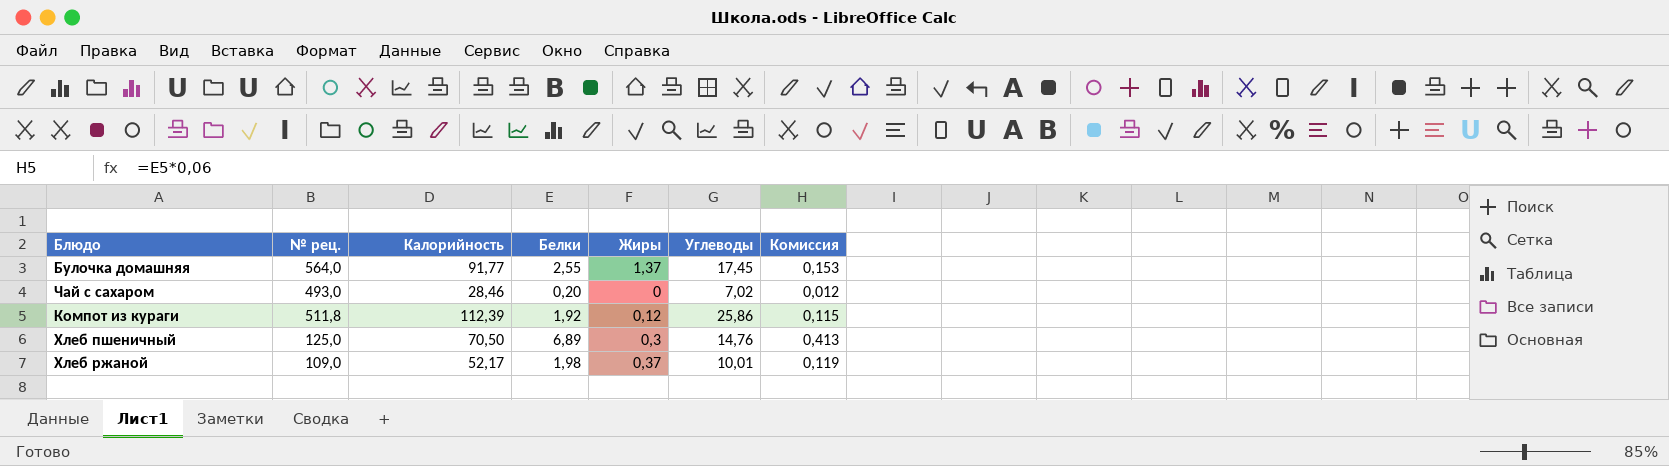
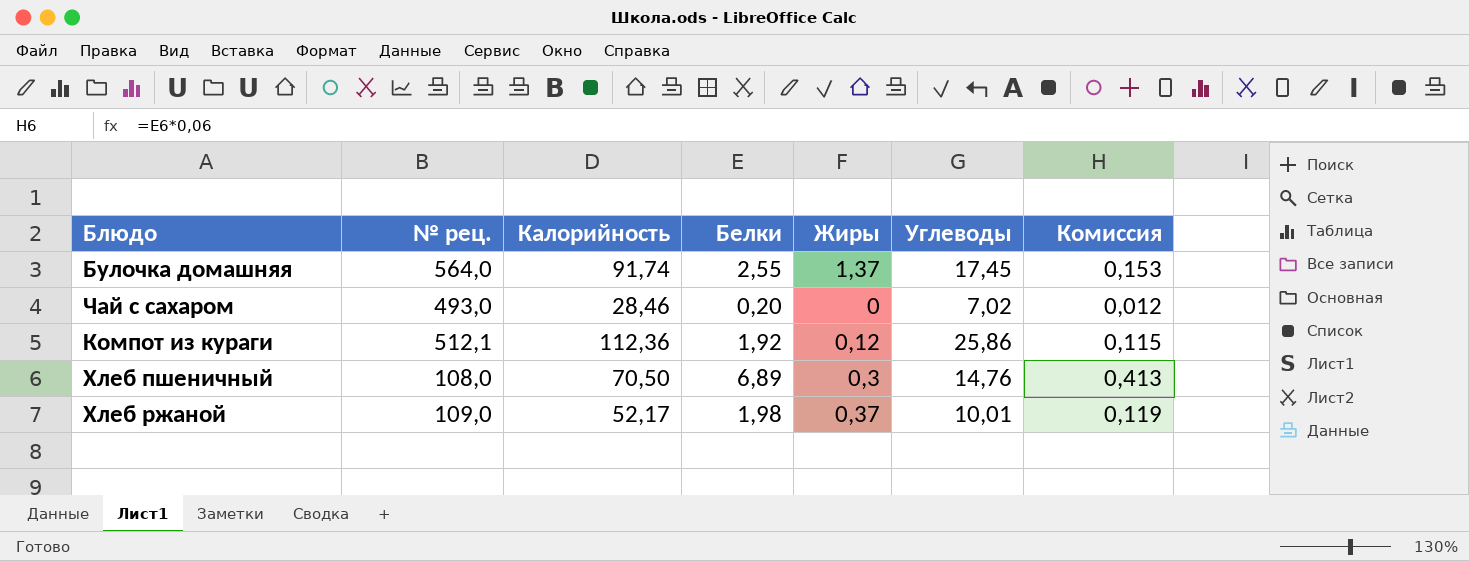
Булочка домашняя | Калорийность: 91,77 -> 91,74
Компот из кураги | № рец.: 511,8 -> 512,1
Компот из кураги | Калорийность: 112,39 -> 112,36
Хлеб пшеничный | № рец.: 125,0 -> 108,0

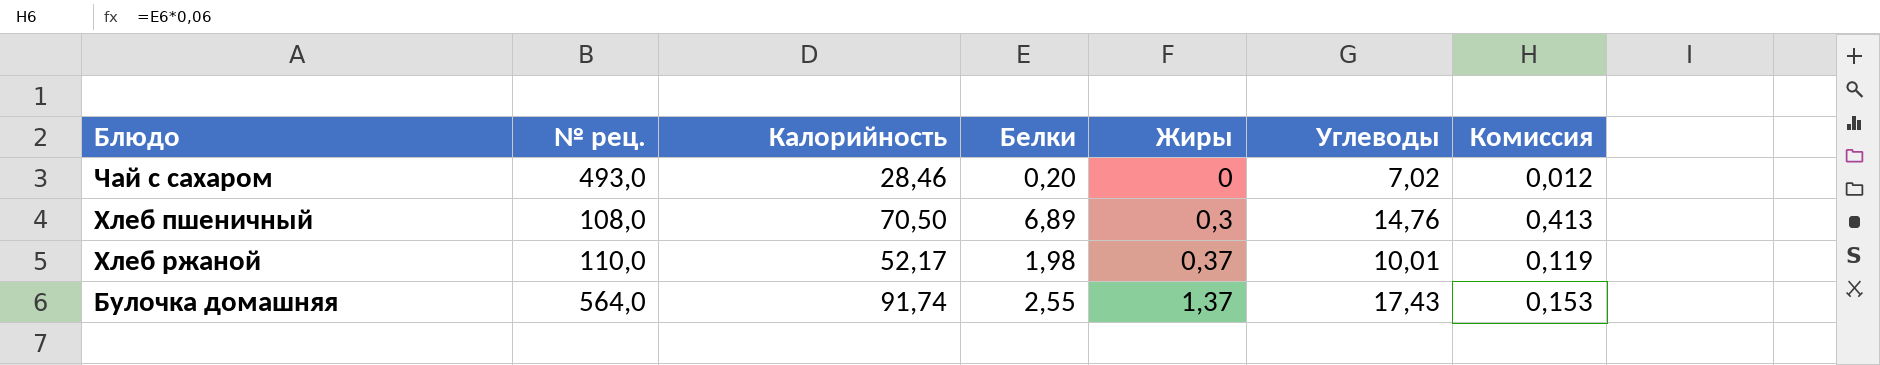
row order: none -> Жиры ascending
row Компот из кураги: 512,1 | 112,36 | 1,92 | 0,12 | 25,86 | 0,115 -> none
Хлеб ржаной | № рец.: 109,0 -> 110,0
Булочка домашняя | Углеводы: 17,45 -> 17,43

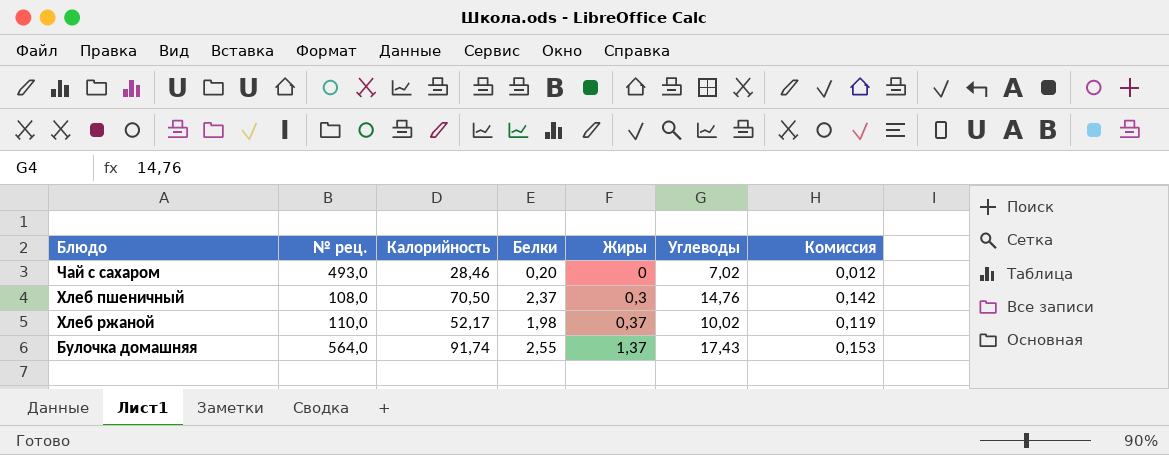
Хлеб пшеничный | Белки: 6,89 -> 2,37
Хлеб пшеничный | Комиссия: 0,413 -> 0,142
Хлеб ржаной | Углеводы: 10,01 -> 10,02

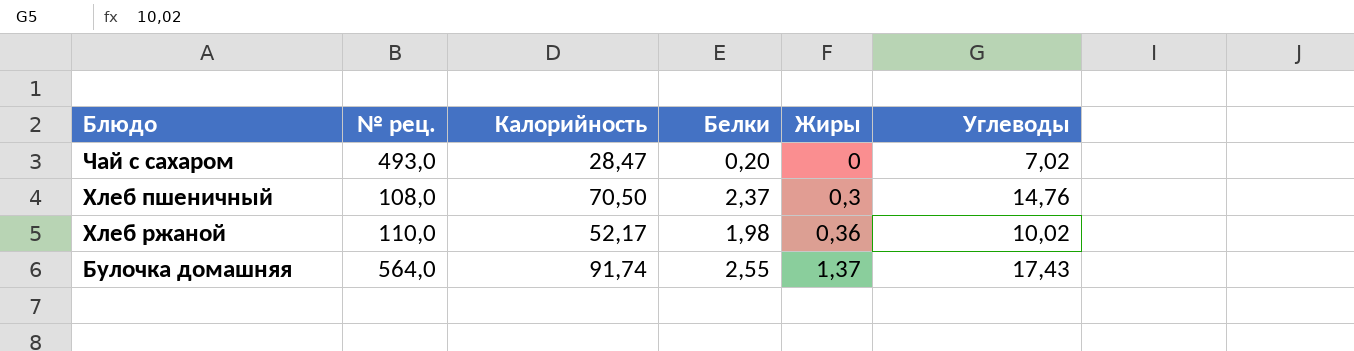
column Комиссия | formula: [Белки] * 0,06 -> none
Чай с сахаром | Калорийность: 28,46 -> 28,47
Хлеб ржаной | Жиры: 0,37 -> 0,36

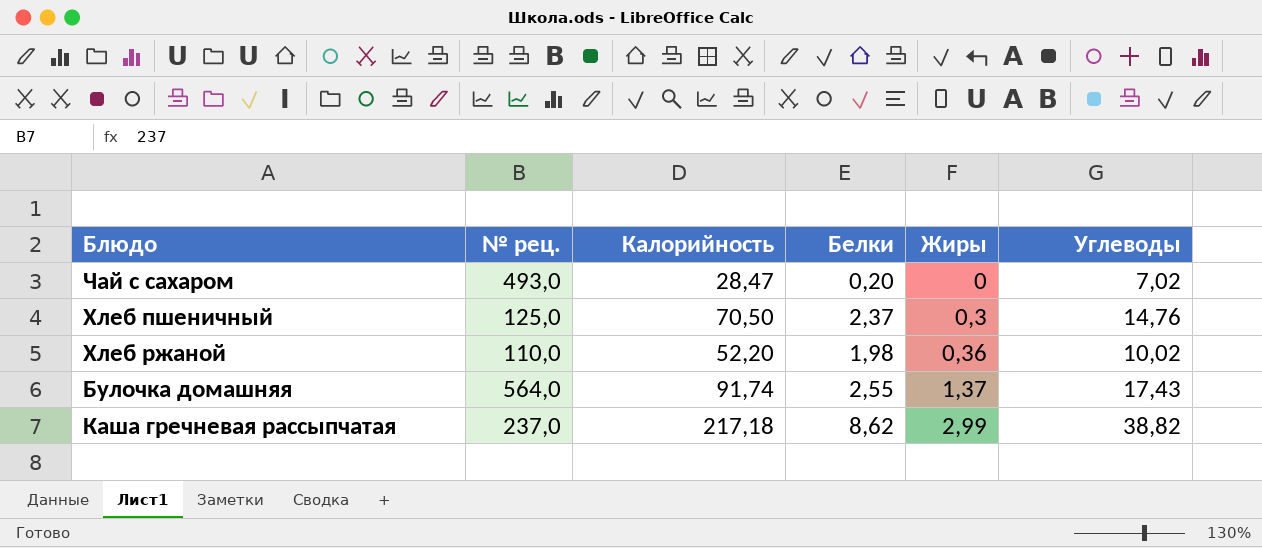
Хлеб пшеничный | № рец.: 108,0 -> 125,0
Хлеб ржаной | Калорийность: 52,17 -> 52,20
row Каша гречневая рассыпчатая: none -> 237,0 | 217,18 | 8,62 | 2,99 | 38,82

